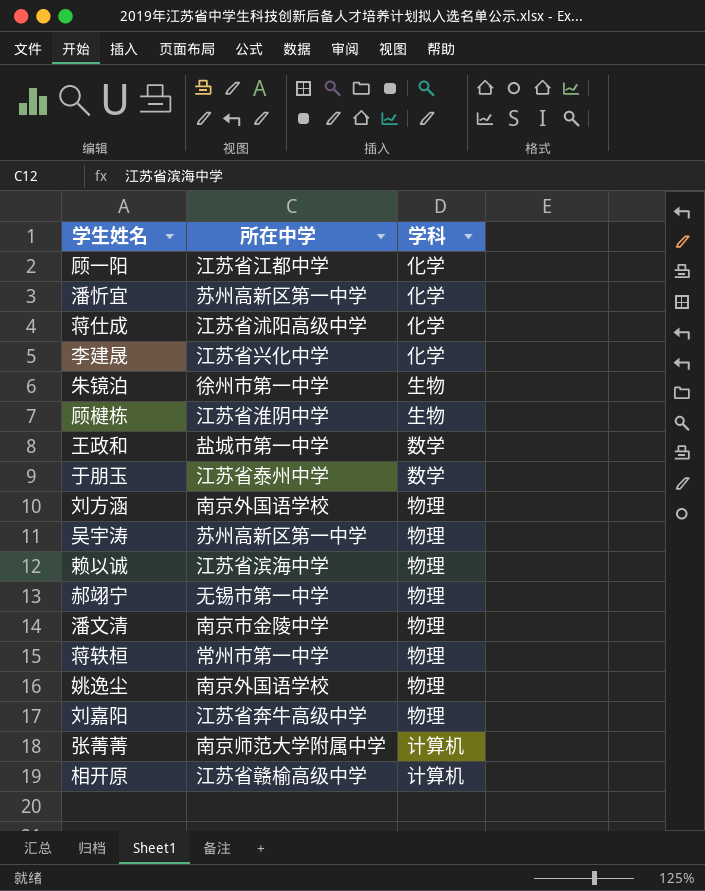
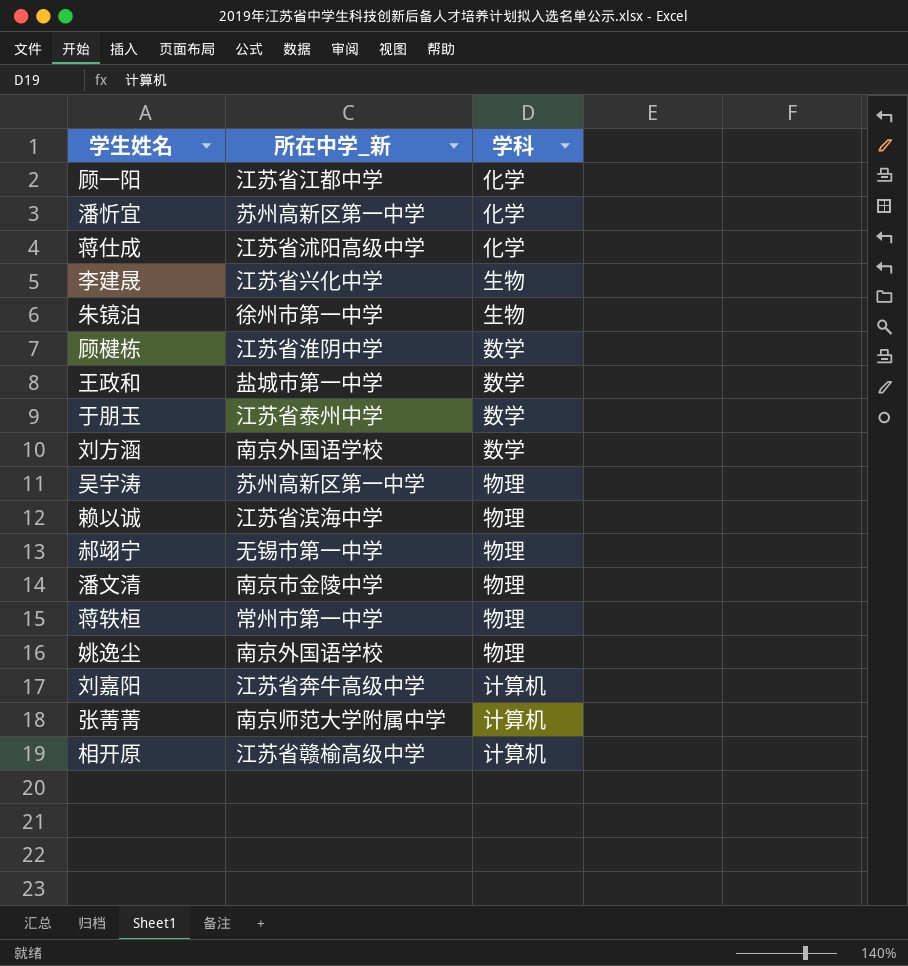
column name: 所在中学 -> 所在中学_新
李建晟 | 学科: 化学 -> 生物
顾楗栋 | 学科: 生物 -> 数学
刘方涵 | 学科: 物理 -> 数学
刘嘉阳 | 学科: 物理 -> 计算机

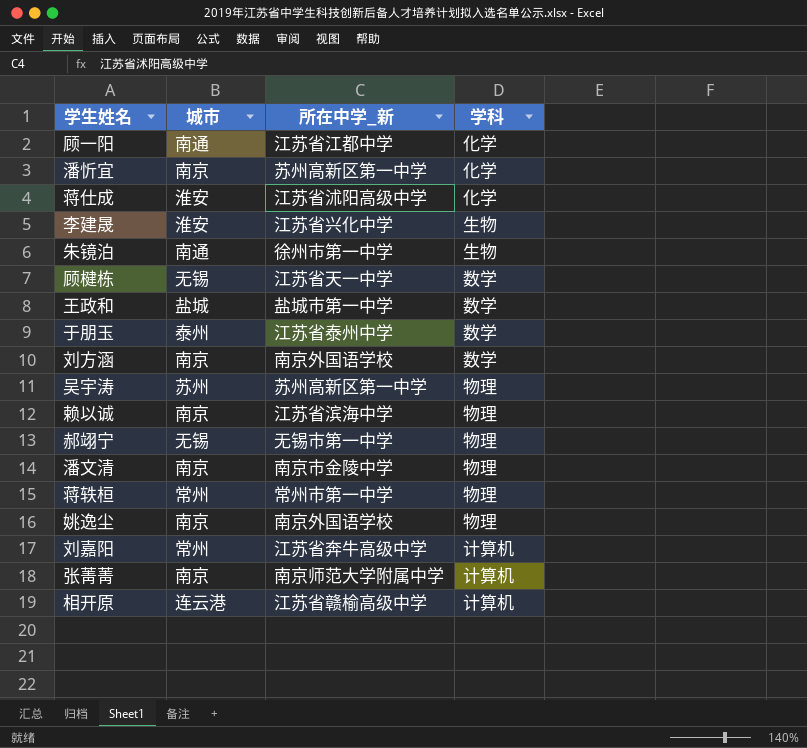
column 城市 | position: none -> 2
顾楗栋 | 所在中学_新: 江苏省淮阴中学 -> 江苏省天一中学

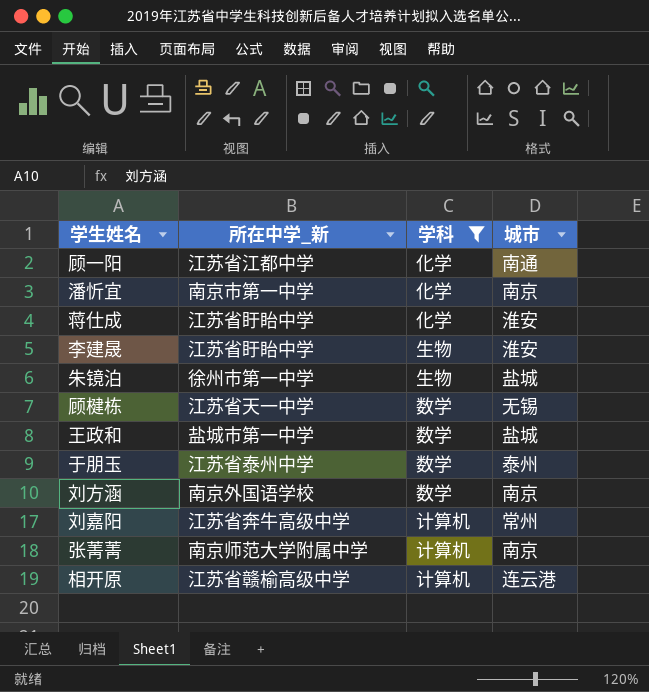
filter: none -> 学科 != 物理
column 城市 | position: 2 -> 4
潘忻宜 | 所在中学_新: 苏州高新区第一中学 -> 南京市第一中学
蒋仕成 | 所在中学_新: 江苏省沭阳高级中学 -> 江苏省盱眙中学
李建晟 | 所在中学_新: 江苏省兴化中学 -> 江苏省盱眙中学
朱镜泊 | 城市: 南通 -> 盐城

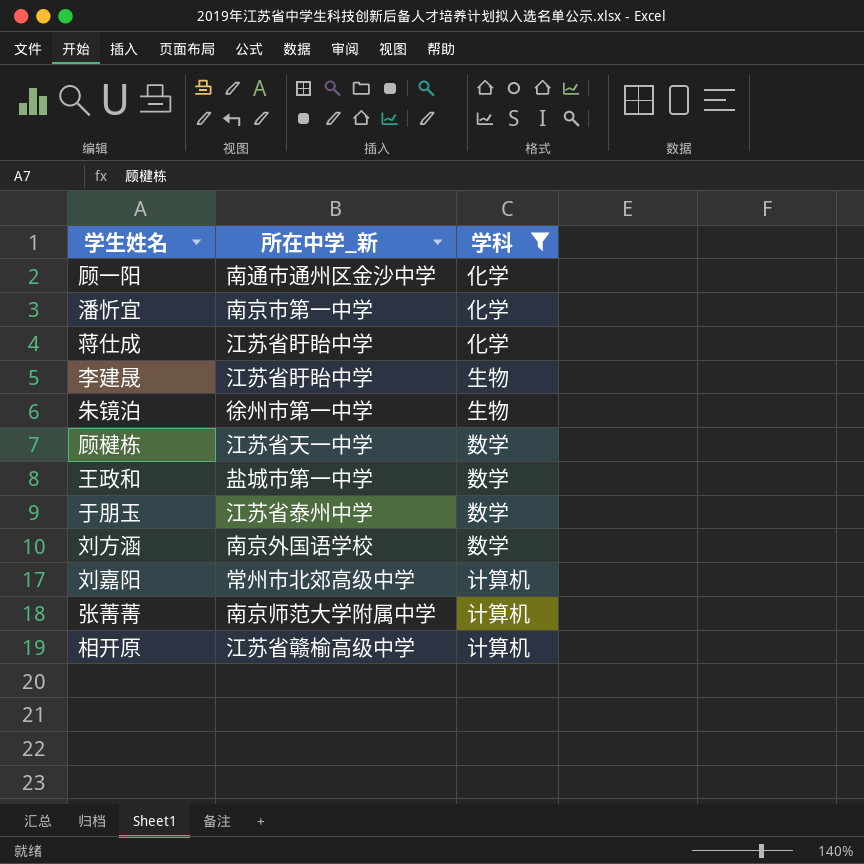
column 城市 | position: 4 -> none
顾一阳 | 所在中学_新: 江苏省江都中学 -> 南通市通州区金沙中学
刘嘉阳 | 所在中学_新: 江苏省奔牛高级中学 -> 常州市北郊高级中学

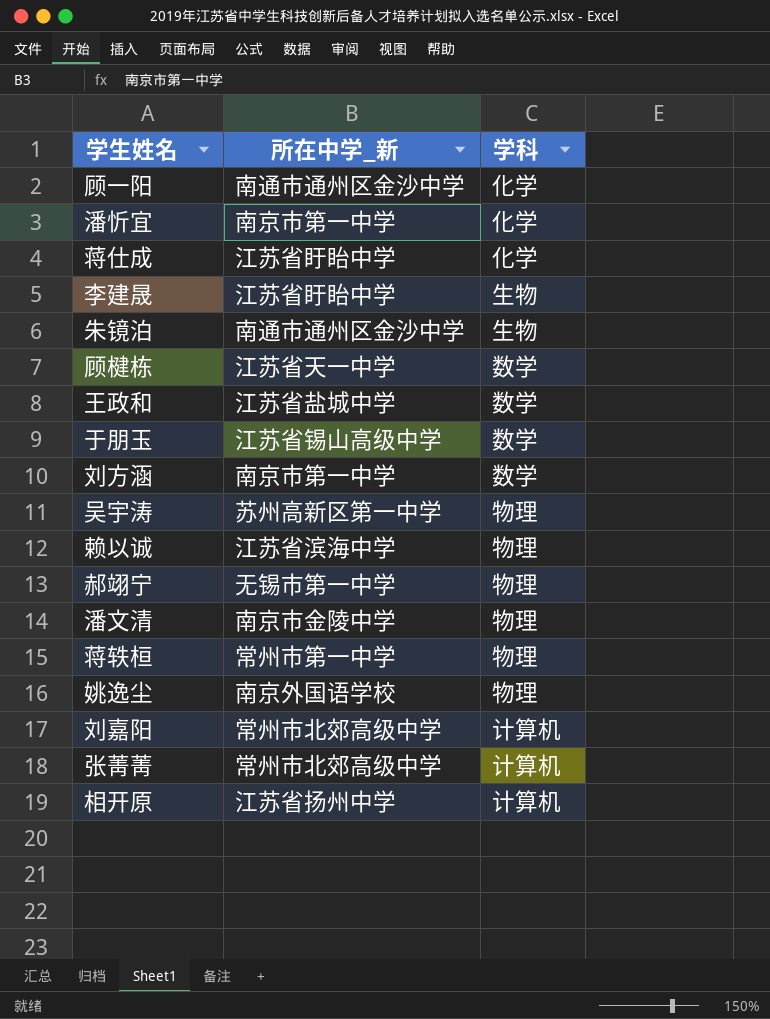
filter: 学科 != 物理 -> none
朱镜泊 | 所在中学_新: 徐州市第一中学 -> 南通市通州区金沙中学
王政和 | 所在中学_新: 盐城市第一中学 -> 江苏省盐城中学
于朋玉 | 所在中学_新: 江苏省泰州中学 -> 江苏省锡山高级中学
刘方涵 | 所在中学_新: 南京外国语学校 -> 南京市第一中学
张菁菁 | 所在中学_新: 南京师范大学附属中学 -> 常州市北郊高级中学
相开原 | 所在中学_新: 江苏省赣榆高级中学 -> 江苏省扬州中学

